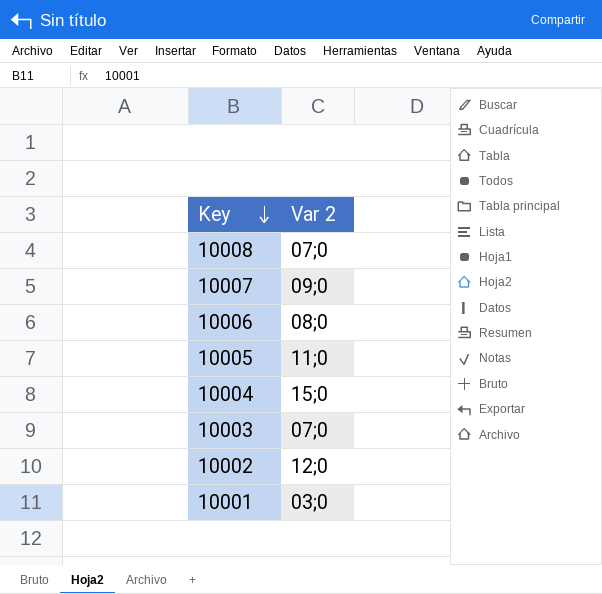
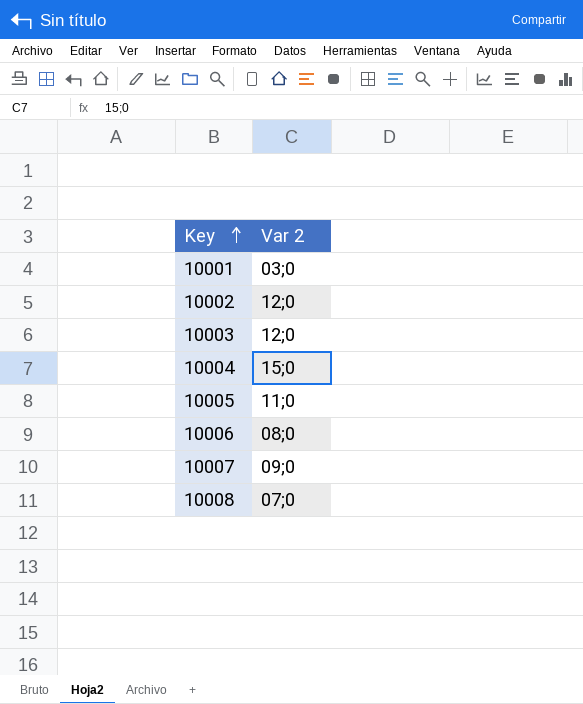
row order: Key descending -> Key ascending
10003 | Var 2: 07;0 -> 12;0

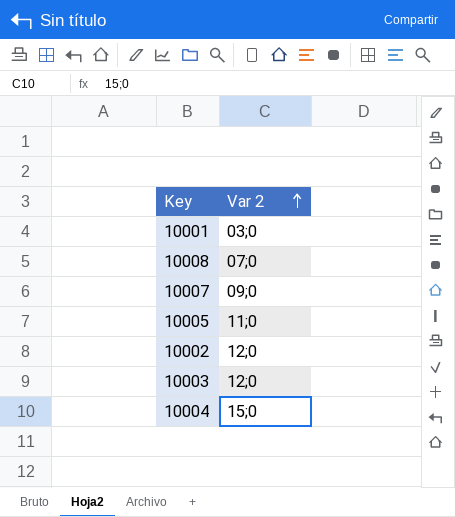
row order: Key ascending -> Var 2 ascending
row 10006: 08;0 -> none

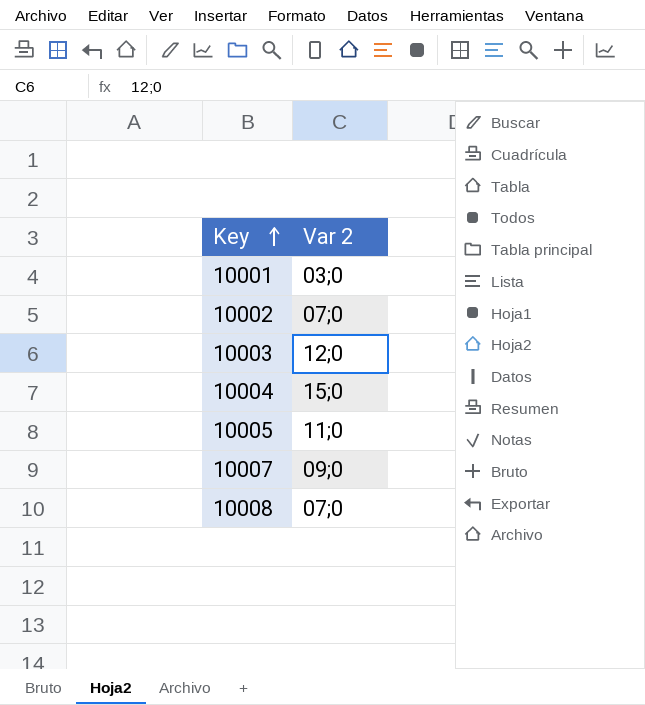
row order: Var 2 ascending -> Key ascending
10002 | Var 2: 12;0 -> 07;0

